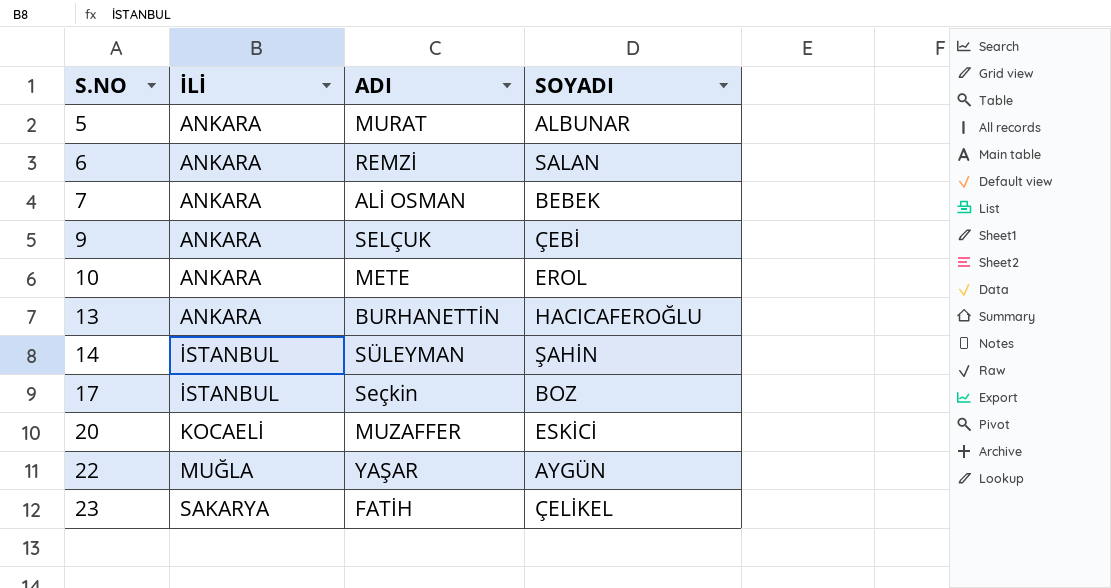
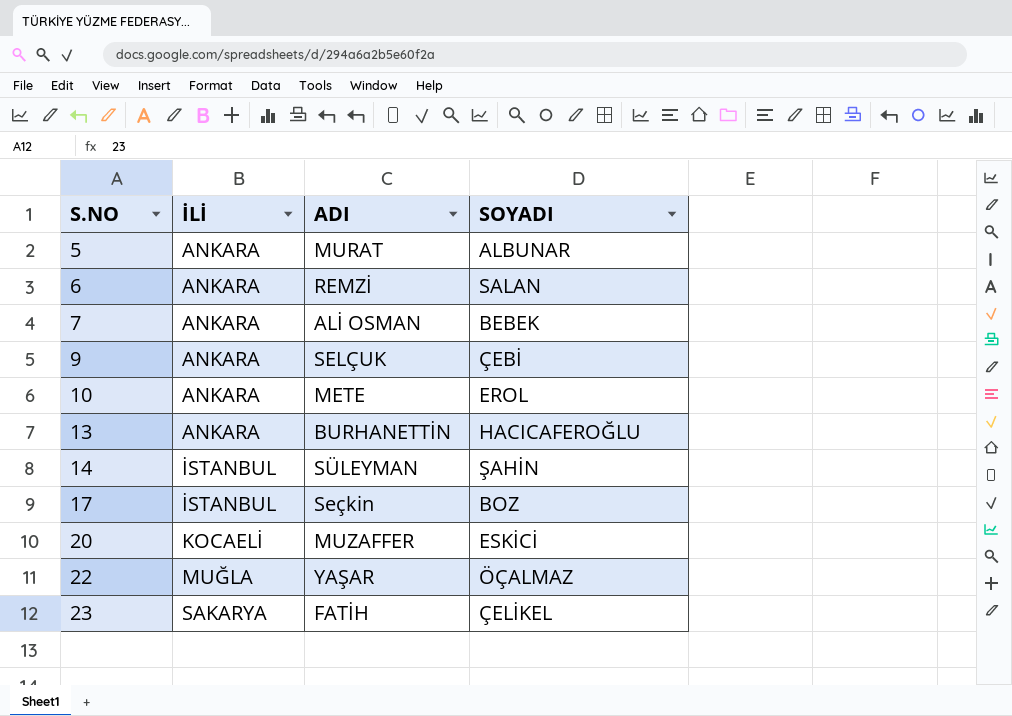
22 | SOYADI: AYGÜN -> ÖÇALMAZ

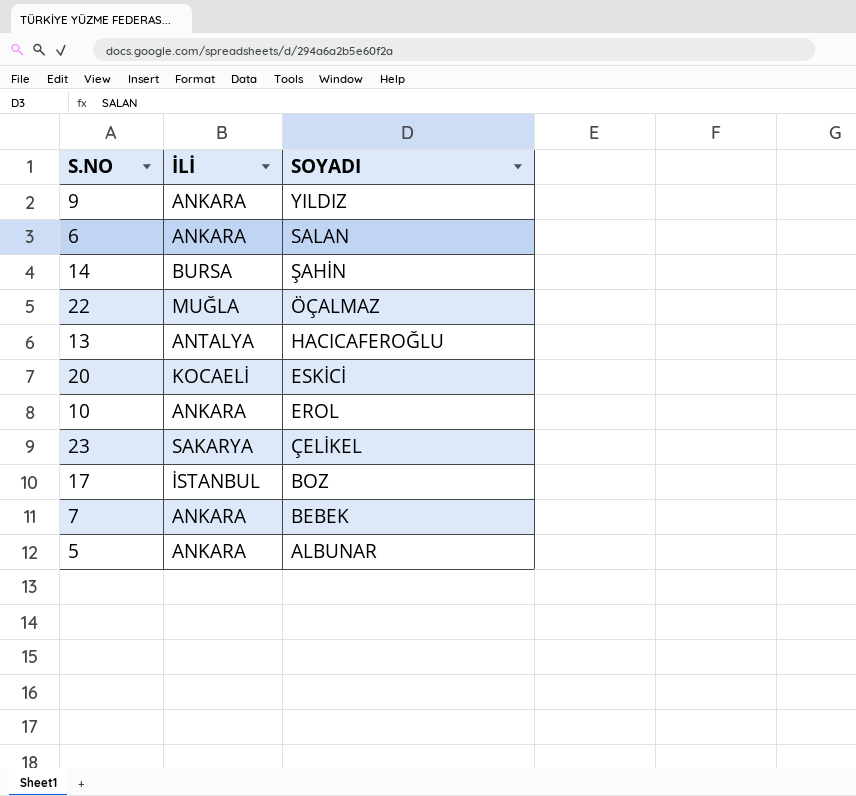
row order: S.NO ascending -> SOYADI descending
column ADI | position: 3 -> none
9 | SOYADI: ÇEBİ -> YILDIZ
14 | İLİ: İSTANBUL -> BURSA
13 | İLİ: ANKARA -> ANTALYA

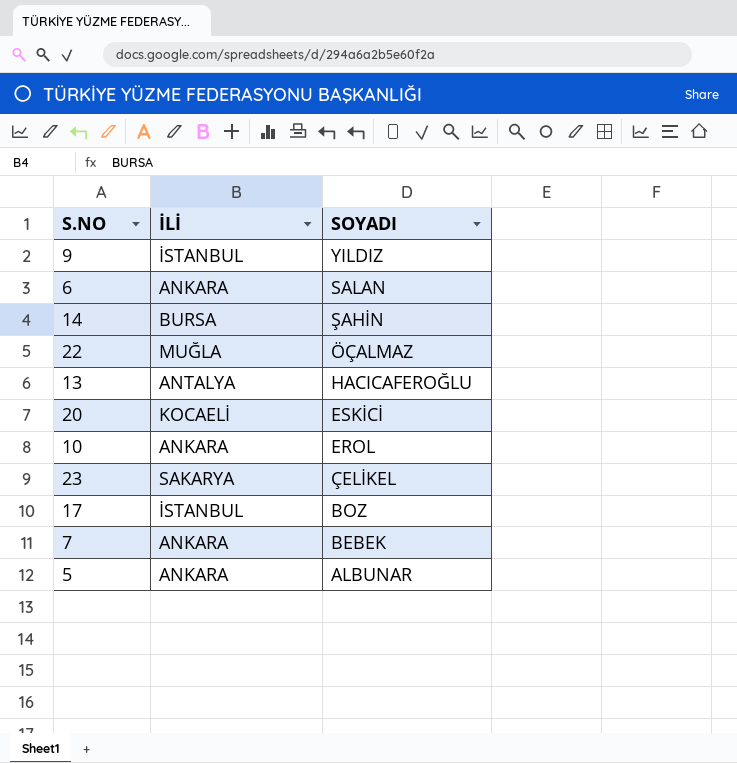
9 | İLİ: ANKARA -> İSTANBUL

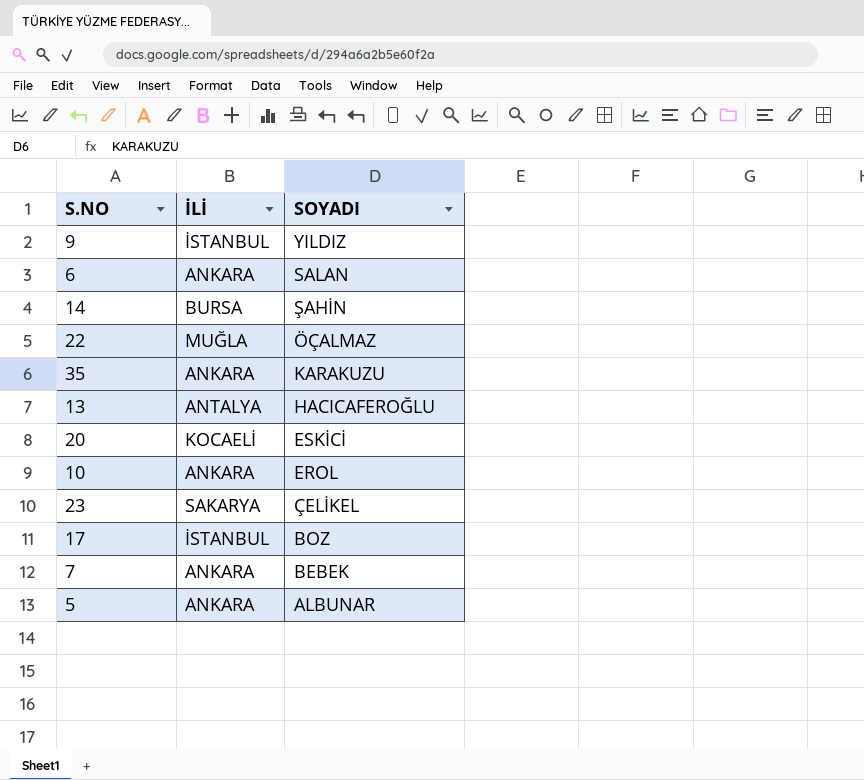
row 35: none -> ANKARA | KARAKUZU

